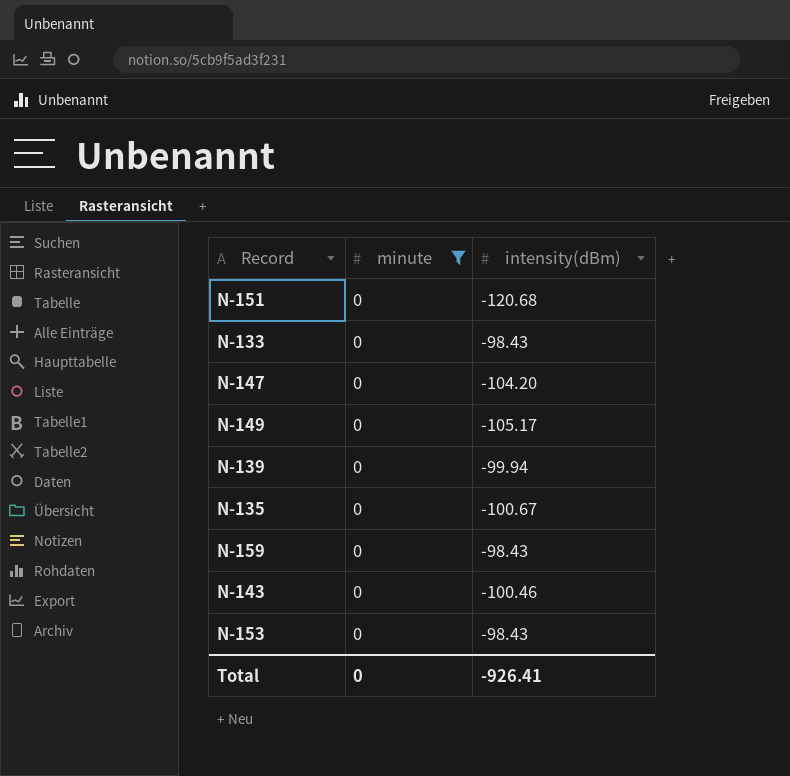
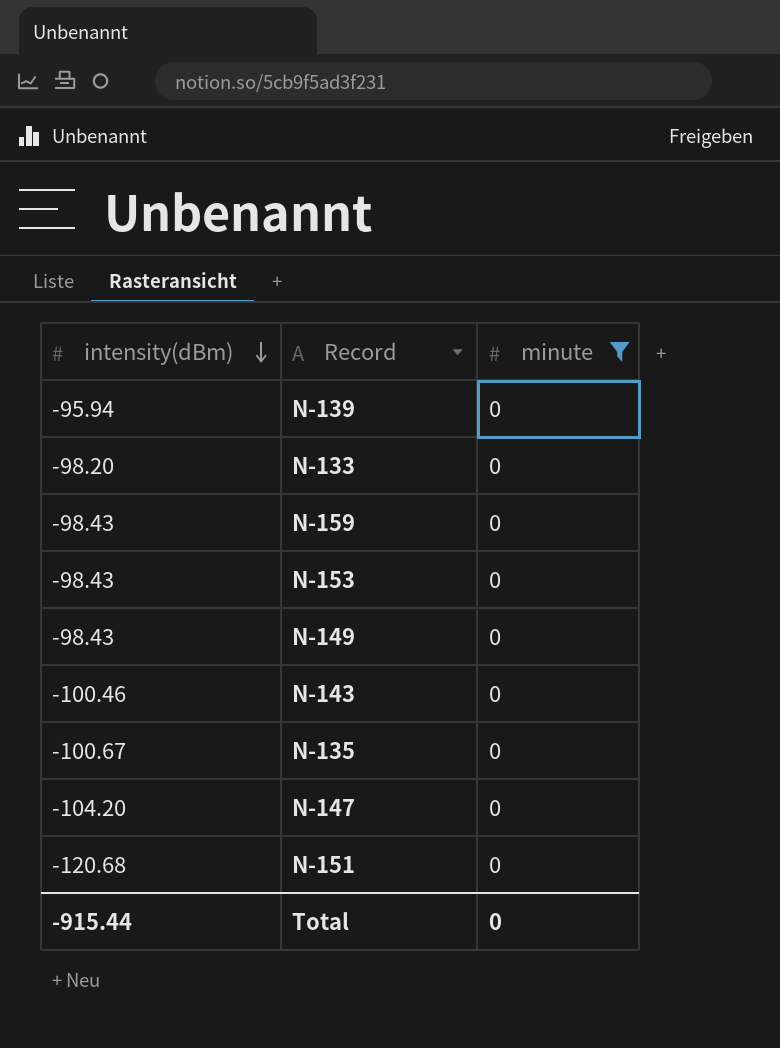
row order: none -> intensity(dBm) descending
column intensity(dBm) | position: 3 -> 1
N-139 | intensity(dBm): -99.94 -> -95.94
N-133 | intensity(dBm): -98.43 -> -98.20
N-149 | intensity(dBm): -105.17 -> -98.43
Total | intensity(dBm): -926.41 -> -915.44

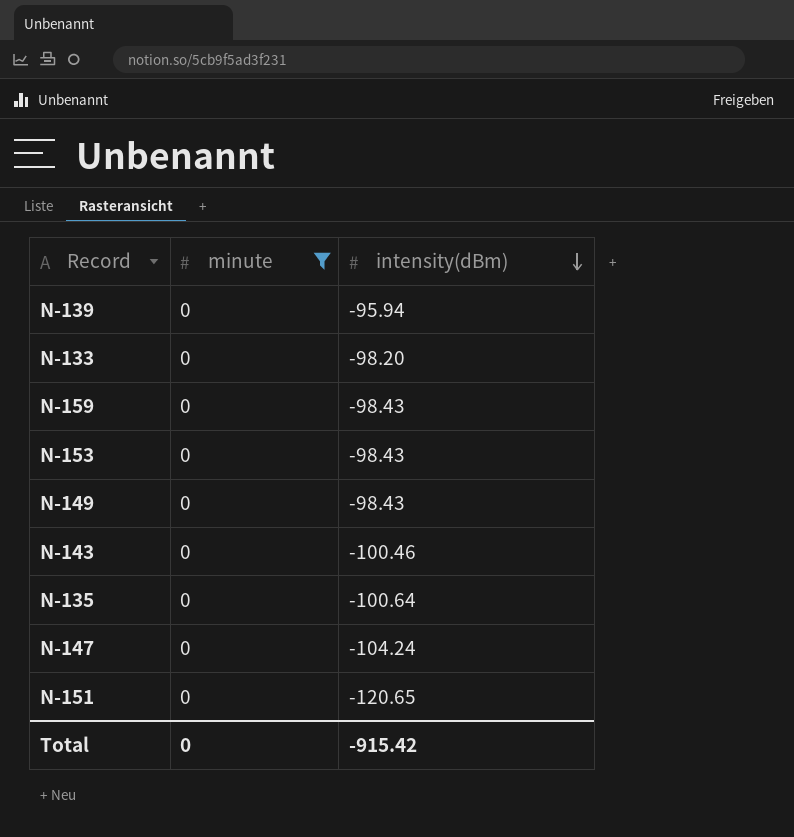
column intensity(dBm) | position: 1 -> 3
N-135 | intensity(dBm): -100.67 -> -100.64
N-147 | intensity(dBm): -104.20 -> -104.24
N-151 | intensity(dBm): -120.68 -> -120.65
Total | intensity(dBm): -915.44 -> -915.42

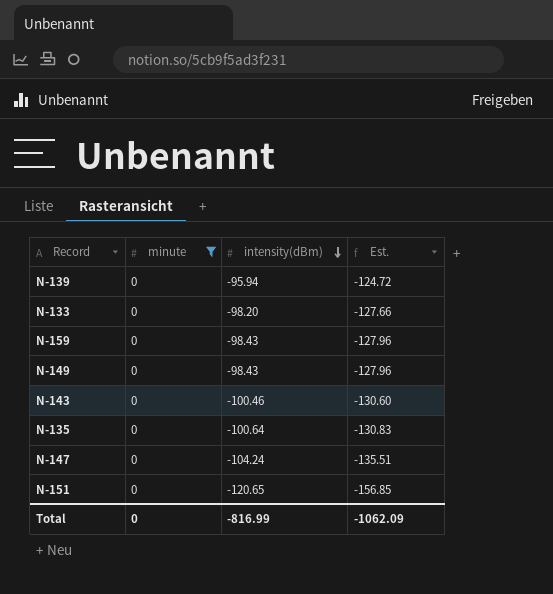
column Est. | formula: none -> [intensity(dBm)] * 1.3
row N-153: 0 | -98.43 -> none
Total | intensity(dBm): -915.42 -> -816.99

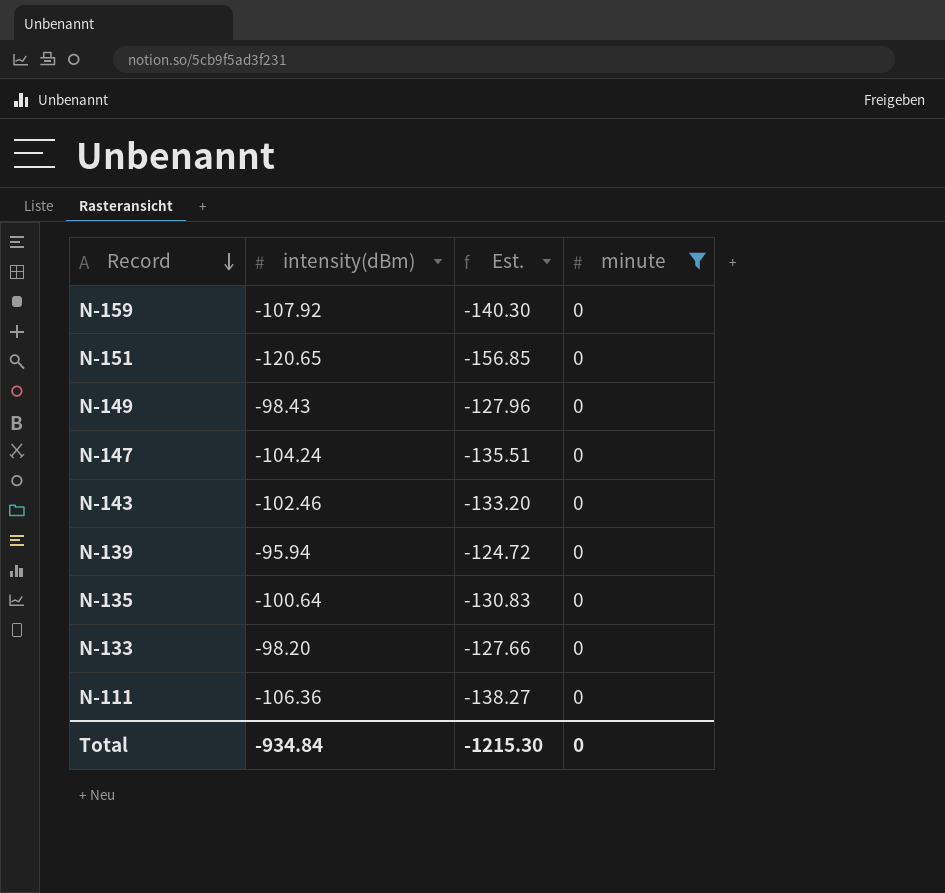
row order: intensity(dBm) descending -> Record descending
column minute | position: 2 -> 4
N-159 | intensity(dBm): -98.43 -> -107.92
N-159 | Est.: -127.96 -> -140.30
N-143 | intensity(dBm): -100.46 -> -102.46
N-143 | Est.: -130.60 -> -133.20
row N-111: none -> -106.36 | -138.27 | 0
Total | intensity(dBm): -816.99 -> -934.84
Total | Est.: -1062.09 -> -1215.30

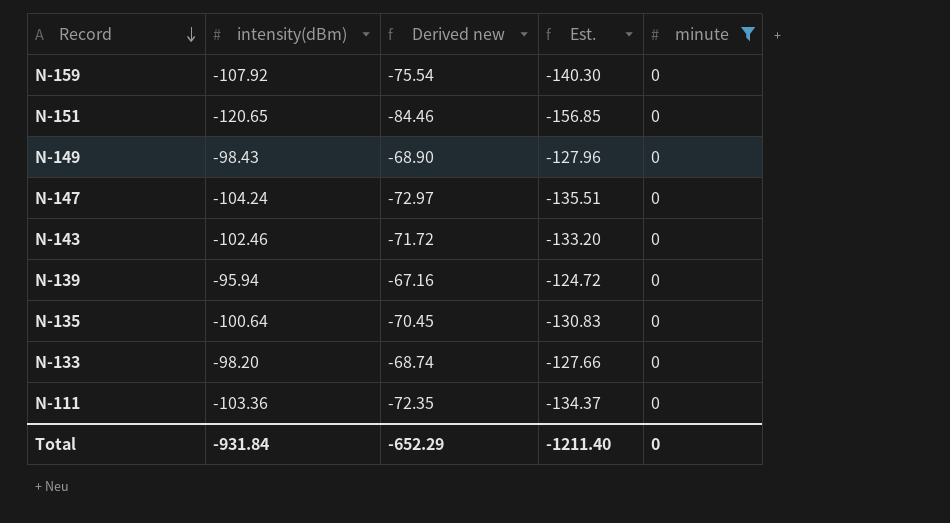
column Derived new | formula: none -> [intensity(dBm)] * 0.7
N-111 | intensity(dBm): -106.36 -> -103.36
N-111 | Est.: -138.27 -> -134.37
Total | intensity(dBm): -934.84 -> -931.84
Total | Est.: -1215.30 -> -1211.40

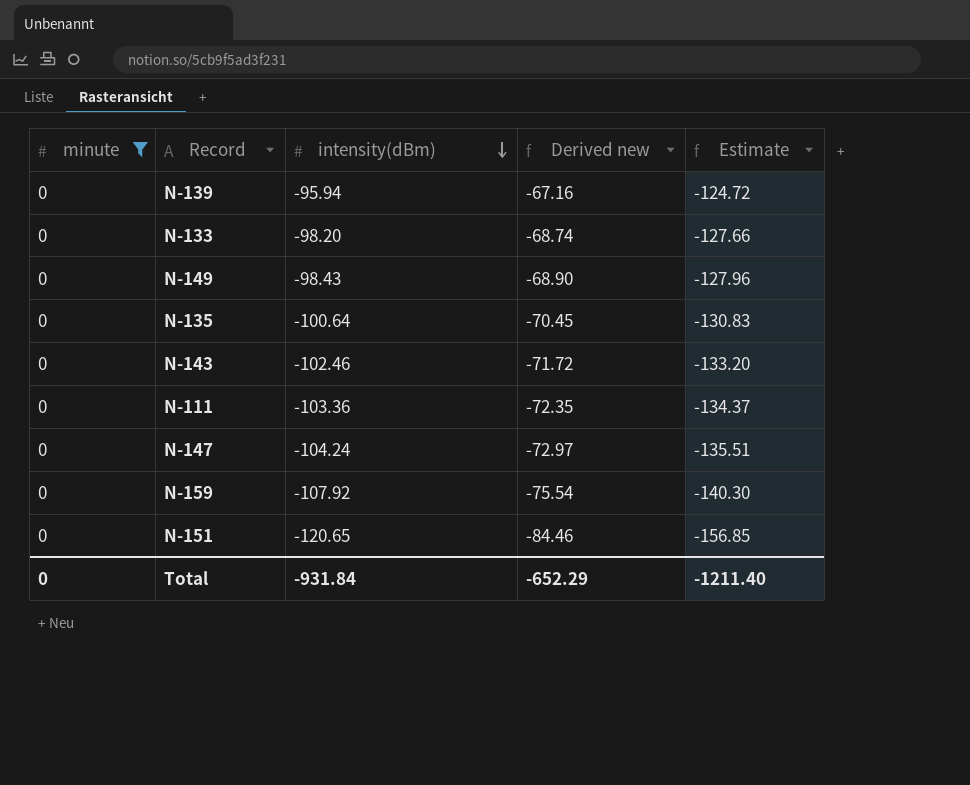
row order: Record descending -> intensity(dBm) descending
column minute | position: 5 -> 1
column name: Est. -> Estimate

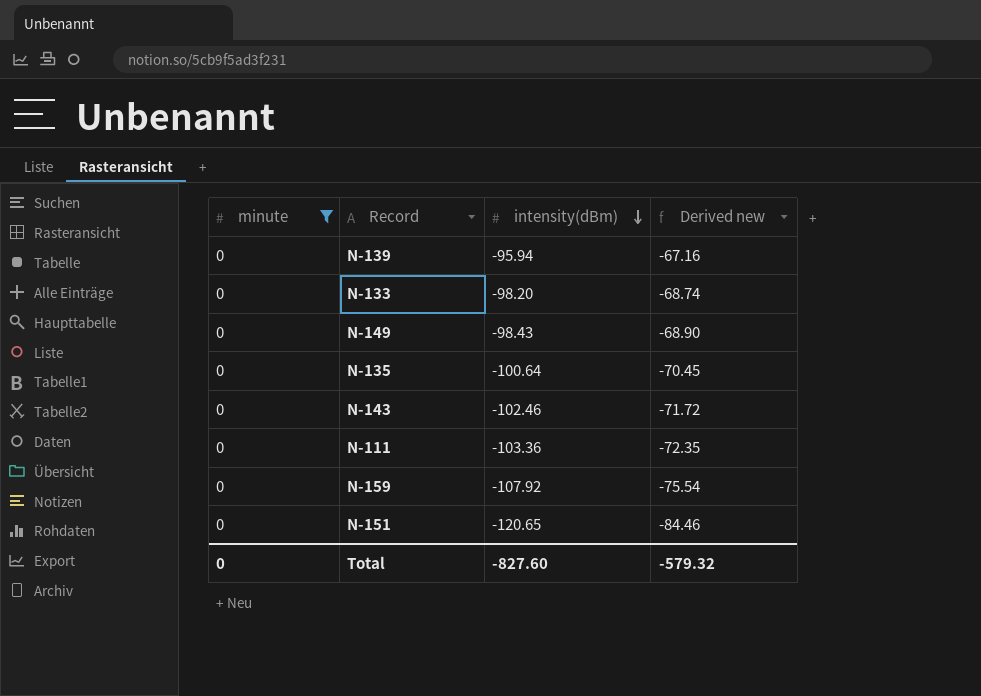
column Estimate | formula: [intensity(dBm)] * 1.3 -> none
row N-147: 0 | -104.24 | -72.97 | -135.51 -> none
Total | intensity(dBm): -931.84 -> -827.60
Total | Derived new: -652.29 -> -579.32

